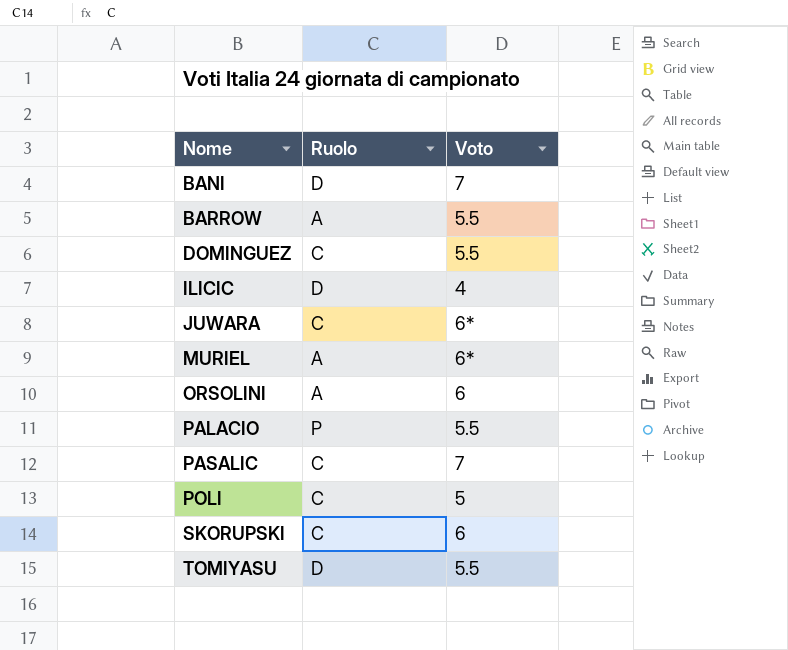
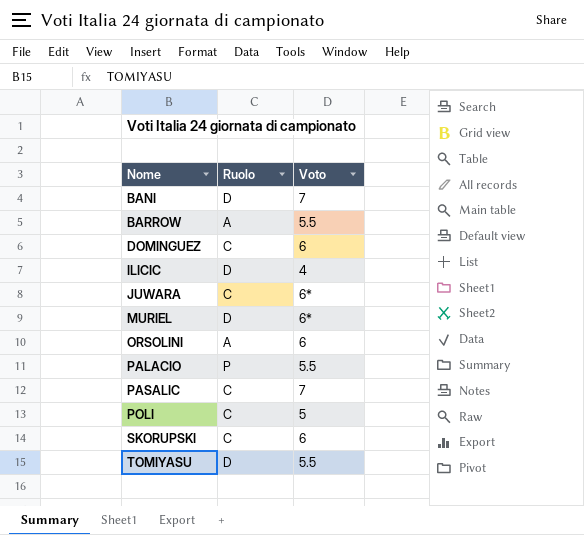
DOMINGUEZ | Voto: 5.5 -> 6
MURIEL | Ruolo: A -> D

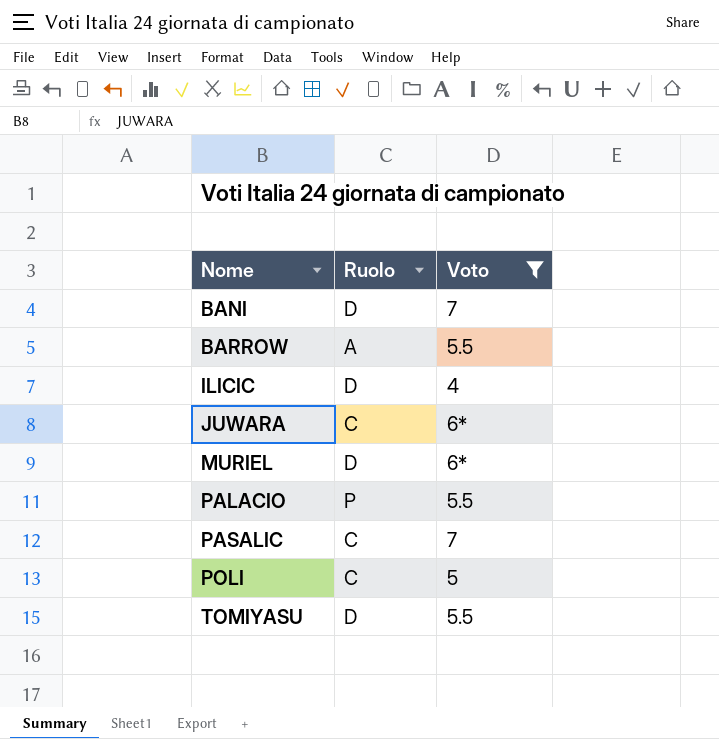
filter: none -> Voto != 6

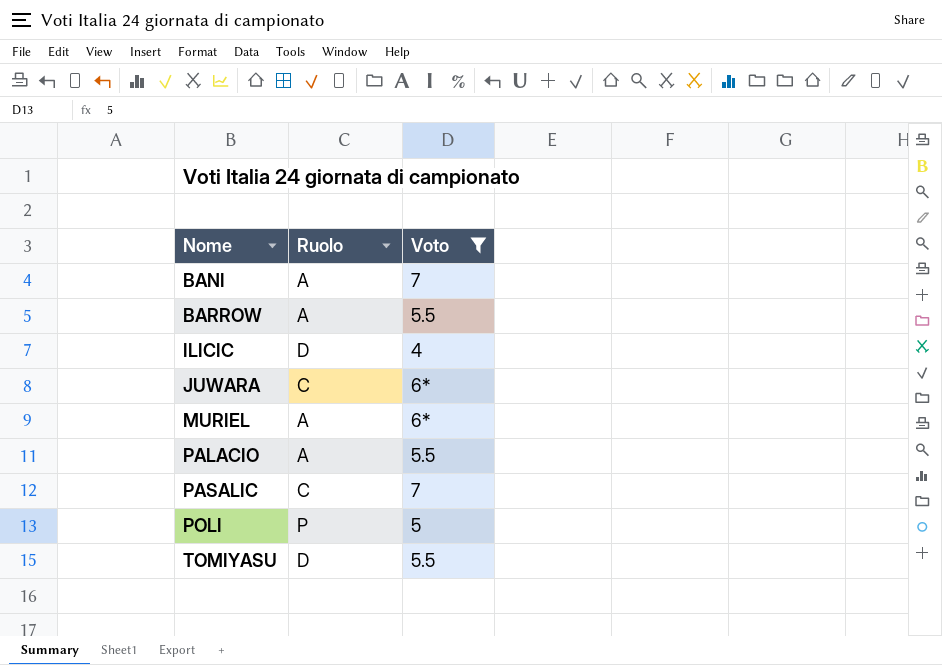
BANI | Ruolo: D -> A
MURIEL | Ruolo: D -> A
PALACIO | Ruolo: P -> A
POLI | Ruolo: C -> P

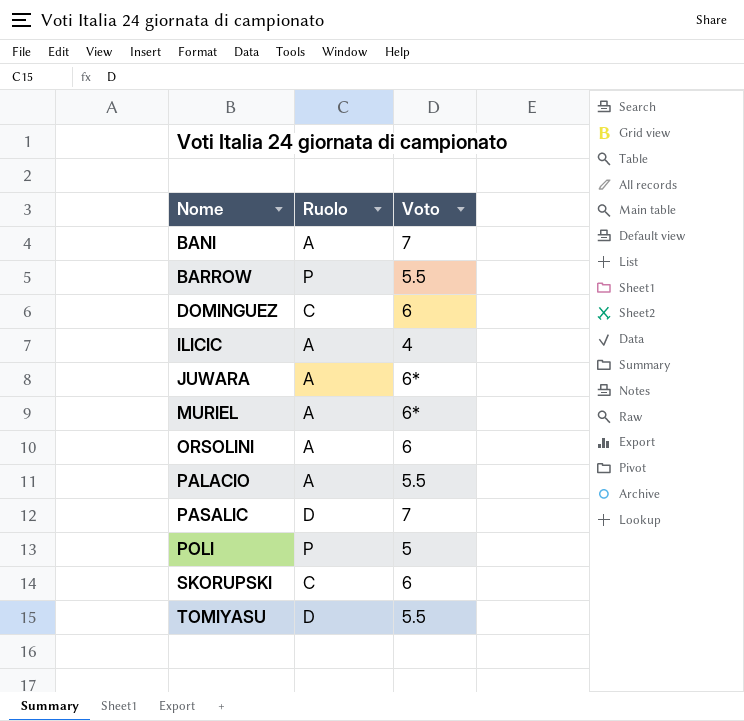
filter: Voto != 6 -> none
BARROW | Ruolo: A -> P
ILICIC | Ruolo: D -> A
JUWARA | Ruolo: C -> A
PASALIC | Ruolo: C -> D

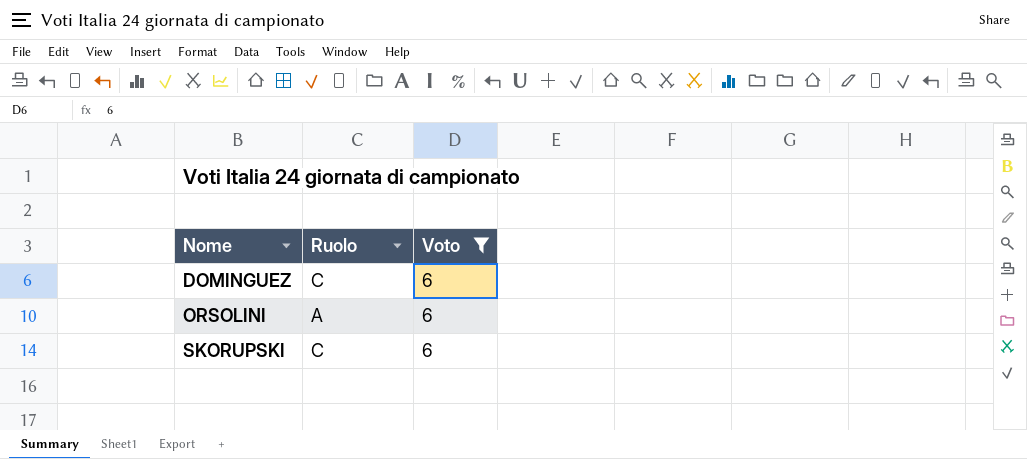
filter: none -> Voto = 6

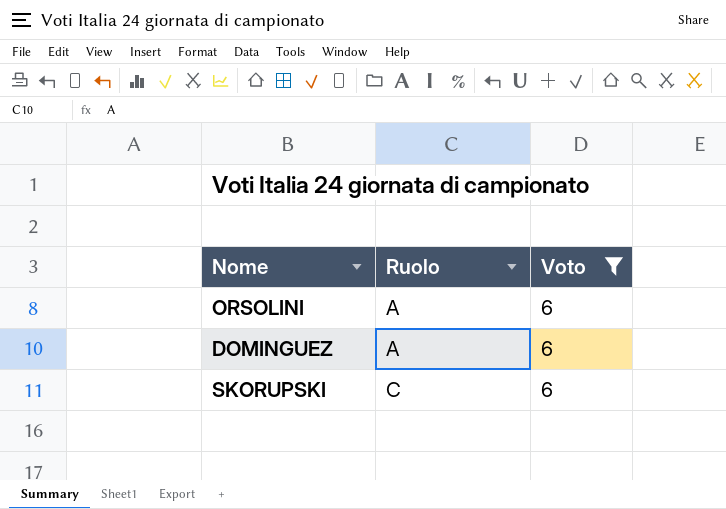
row order: Nome ascending -> Ruolo ascending
DOMINGUEZ | Ruolo: C -> A

